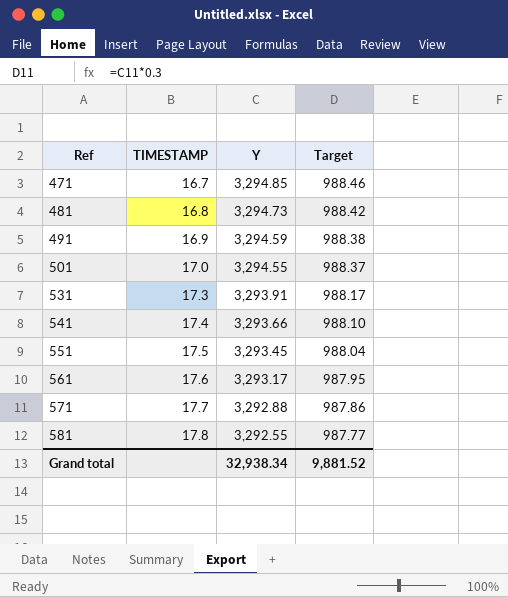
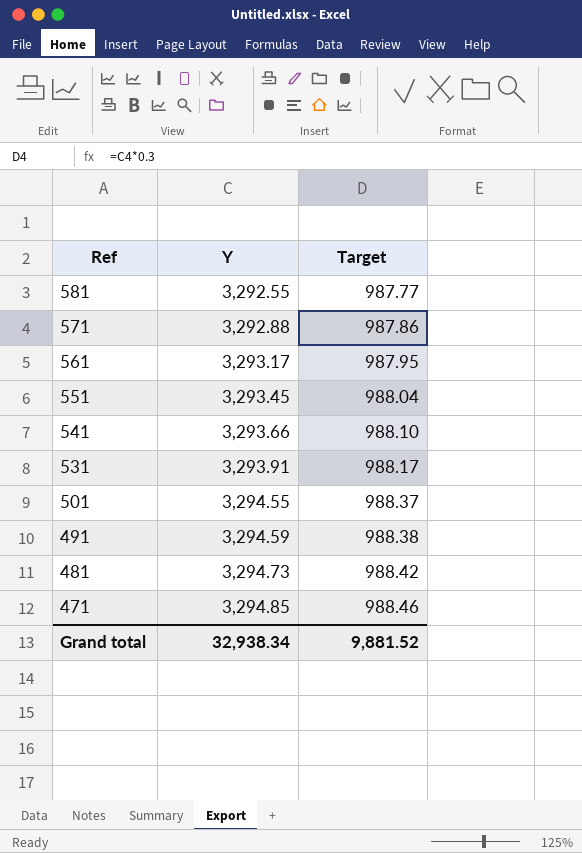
row order: Ref ascending -> Ref descending
column TIMESTAMP | position: 2 -> none

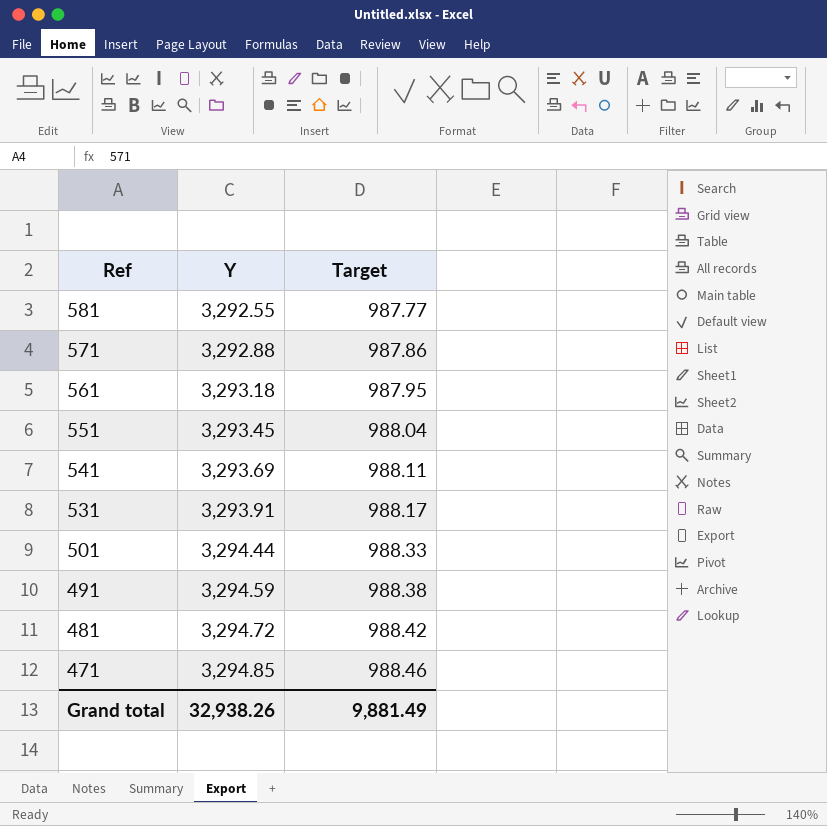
561 | Y: 3,293.17 -> 3,293.18
541 | Y: 3,293.66 -> 3,293.69
541 | Target: 988.10 -> 988.11
501 | Y: 3,294.55 -> 3,294.44
501 | Target: 988.37 -> 988.33
481 | Y: 3,294.73 -> 3,294.72
Grand total | Y: 32,938.34 -> 32,938.26
Grand total | Target: 9,881.52 -> 9,881.49

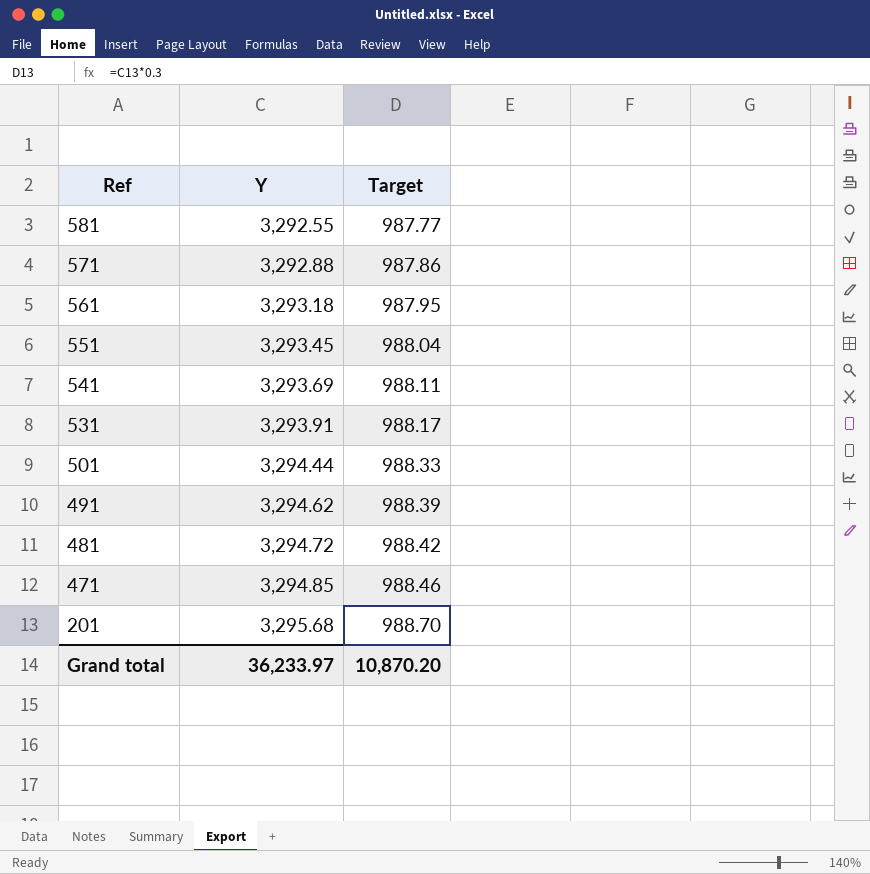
491 | Y: 3,294.59 -> 3,294.62
491 | Target: 988.38 -> 988.39
row 201: none -> 3,295.68 | 988.70
Grand total | Y: 32,938.26 -> 36,233.97
Grand total | Target: 9,881.49 -> 10,870.20

